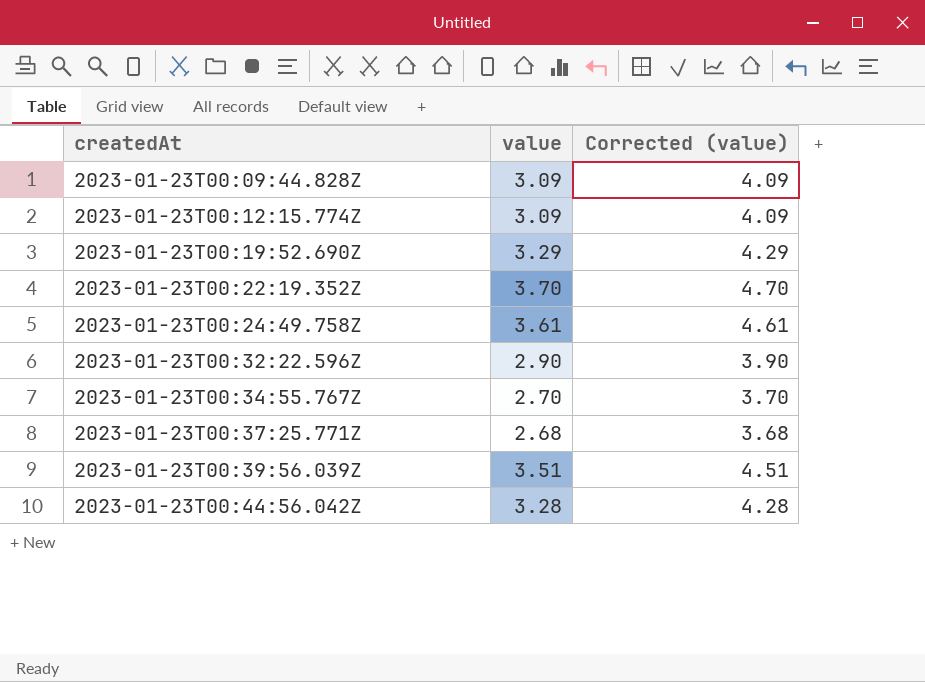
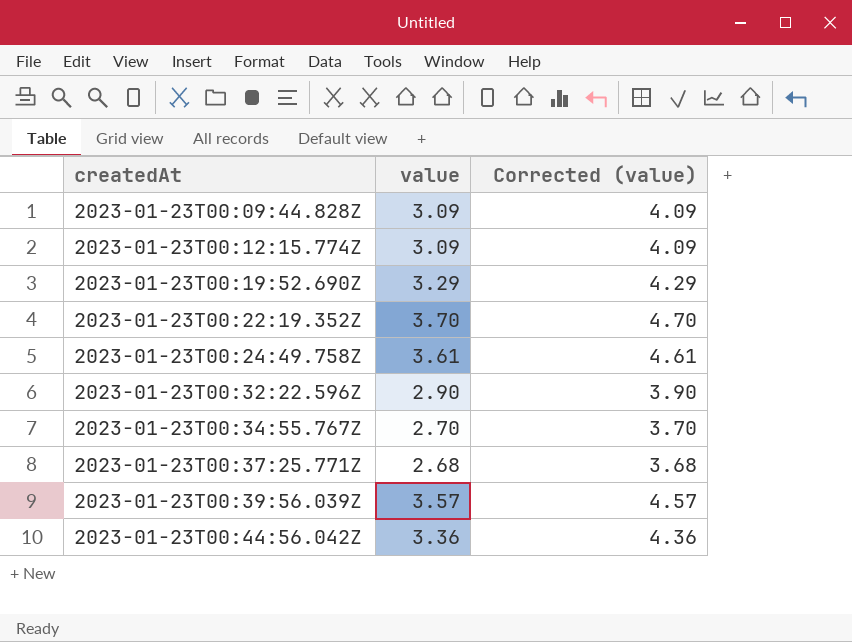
2023-01-23T00:39:56.039Z | value: 3.51 -> 3.57
2023-01-23T00:39:56.039Z | Corrected (value): 4.51 -> 4.57
2023-01-23T00:44:56.042Z | value: 3.28 -> 3.36
2023-01-23T00:44:56.042Z | Corrected (value): 4.28 -> 4.36

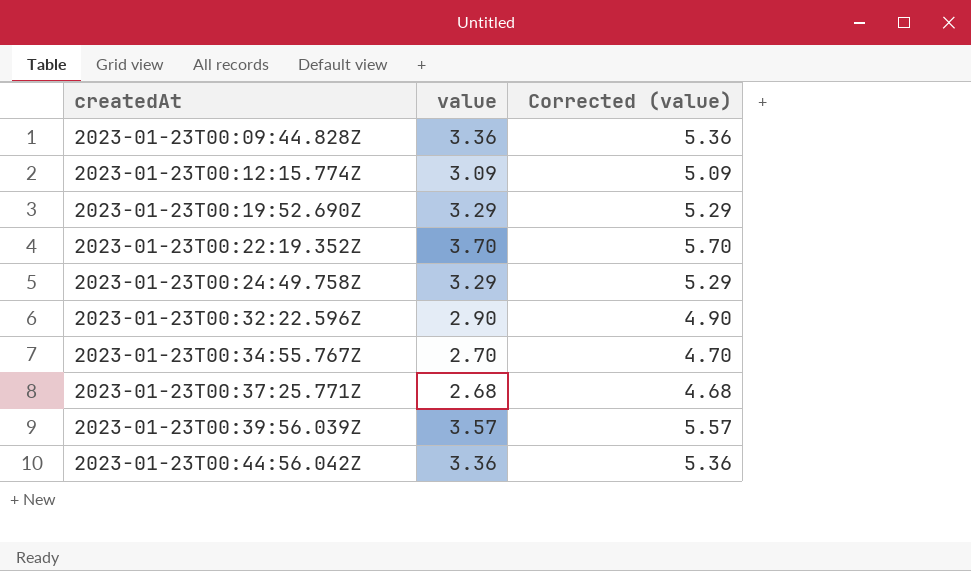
column Corrected (value) | formula: [value] + 1 -> [value] + 2
2023-01-23T00:09:44.828Z | value: 3.09 -> 3.36
2023-01-23T00:24:49.758Z | value: 3.61 -> 3.29

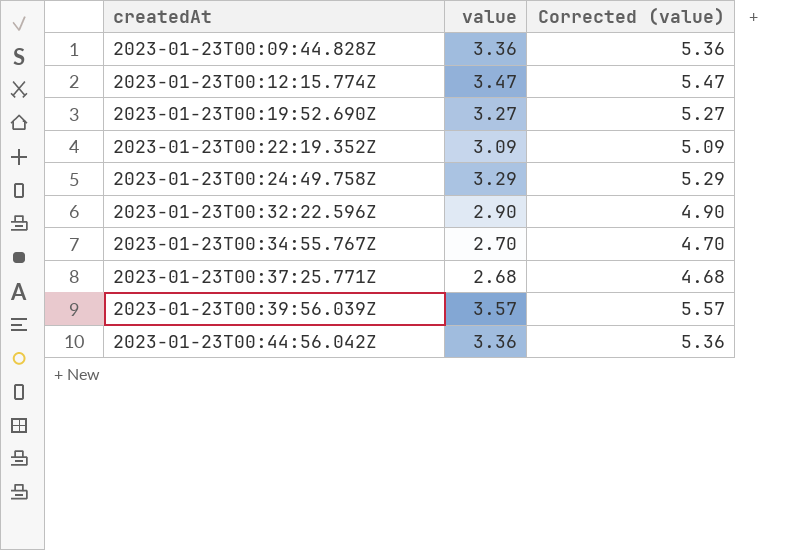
2023-01-23T00:12:15.774Z | value: 3.09 -> 3.47
2023-01-23T00:12:15.774Z | Corrected (value): 5.09 -> 5.47
2023-01-23T00:19:52.690Z | value: 3.29 -> 3.27
2023-01-23T00:19:52.690Z | Corrected (value): 5.29 -> 5.27
2023-01-23T00:22:19.352Z | value: 3.70 -> 3.09
2023-01-23T00:22:19.352Z | Corrected (value): 5.70 -> 5.09

